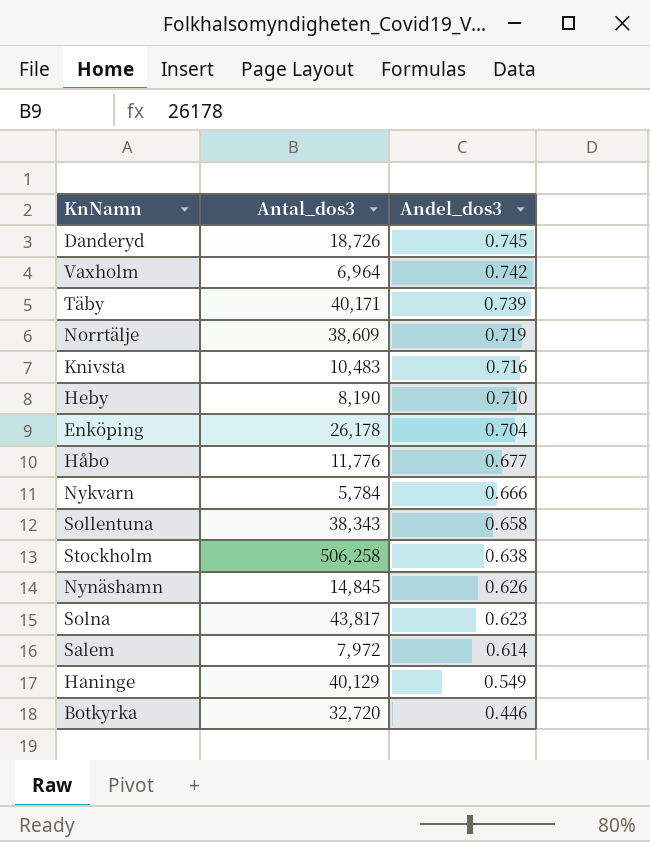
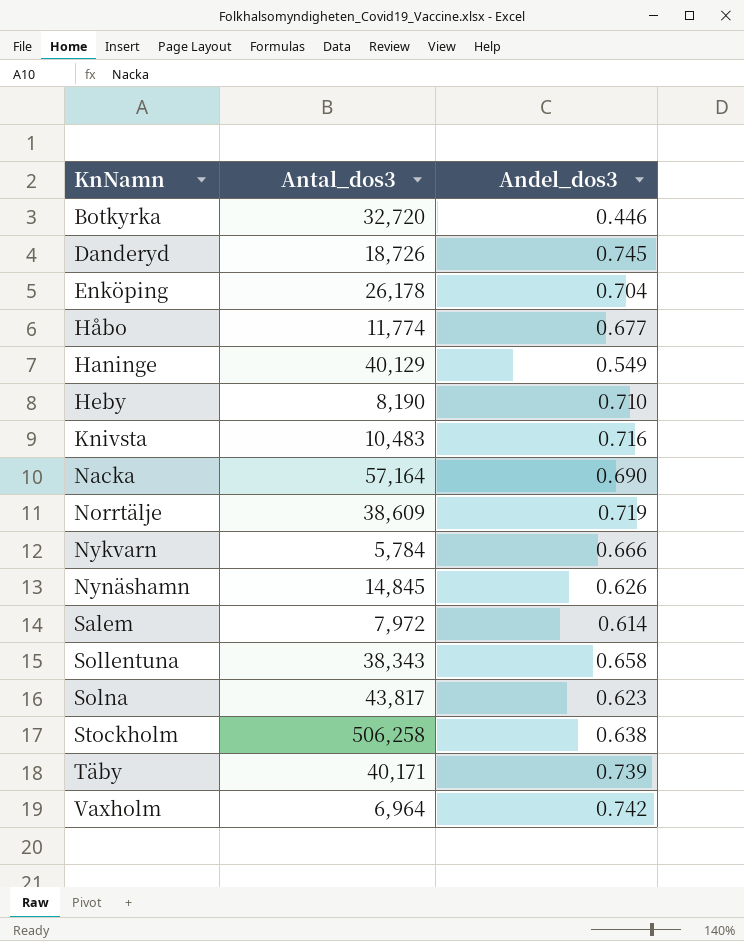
row order: Andel_dos3 descending -> KnNamn ascending
Håbo | Antal_dos3: 11,776 -> 11,774
row Nacka: none -> 57,164 | 0.690

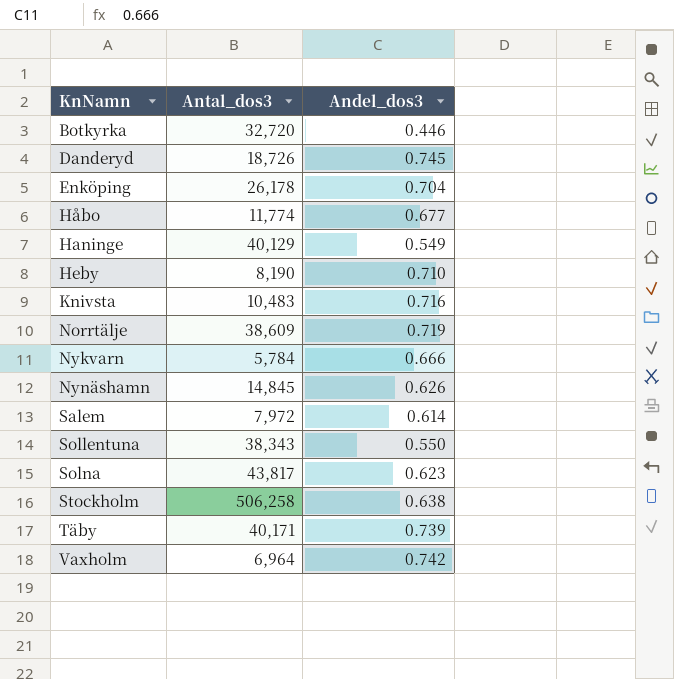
row Nacka: 57,164 | 0.690 -> none
Sollentuna | Andel_dos3: 0.658 -> 0.550

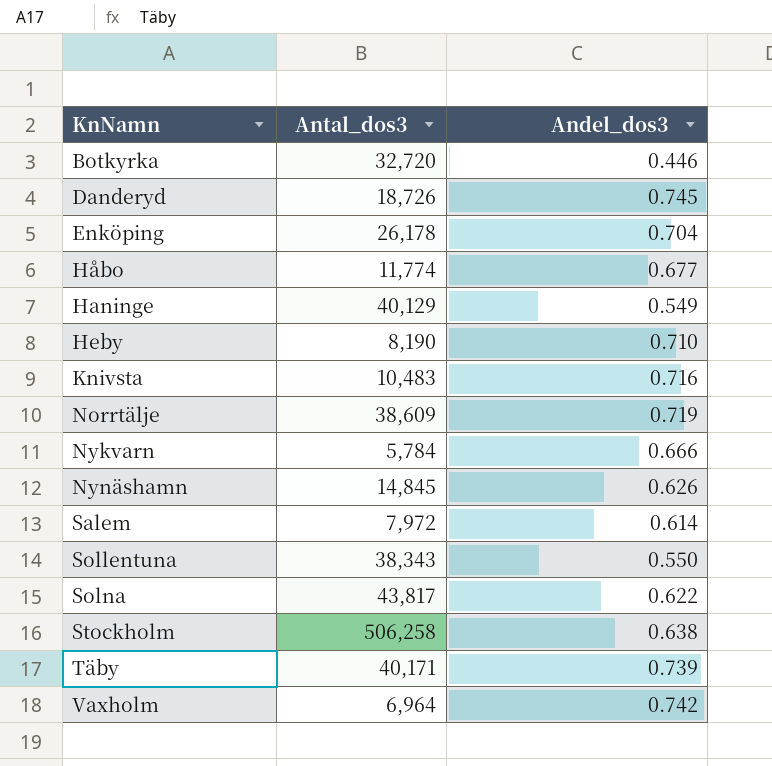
Solna | Andel_dos3: 0.623 -> 0.622

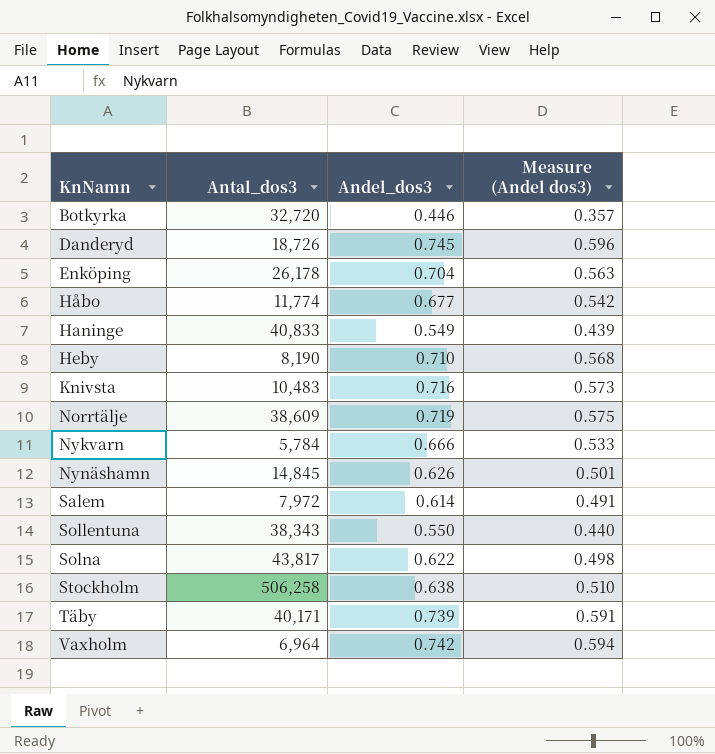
column Measure (Andel dos3) | formula: none -> [Andel_dos3] * 0.8
Haninge | Antal_dos3: 40,129 -> 40,833

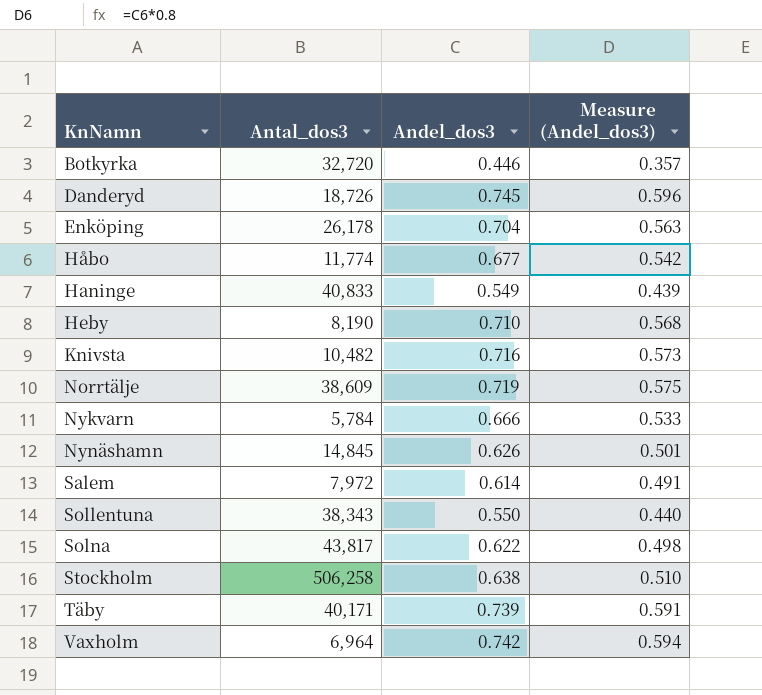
column name: Measure (Andel dos3) -> Measure (Andel_dos3)
Knivsta | Antal_dos3: 10,483 -> 10,482

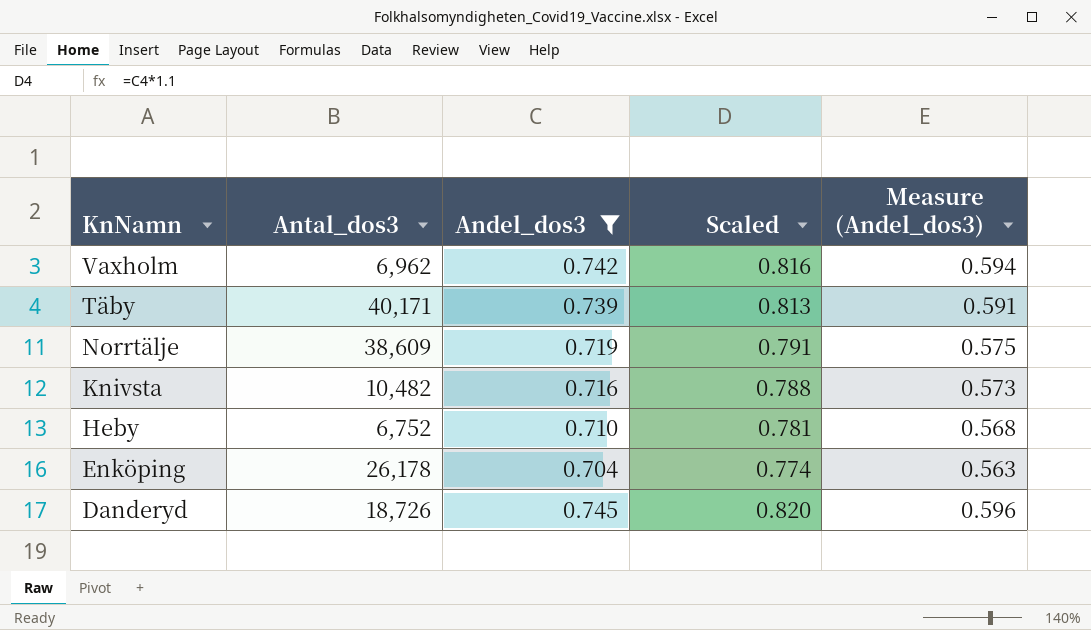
filter: none -> Andel_dos3 >= 0.704
row order: KnNamn ascending -> KnNamn descending
column Scaled | formula: none -> [Andel_dos3] * 1.1
Vaxholm | Antal_dos3: 6,964 -> 6,962
Heby | Antal_dos3: 8,190 -> 6,752

